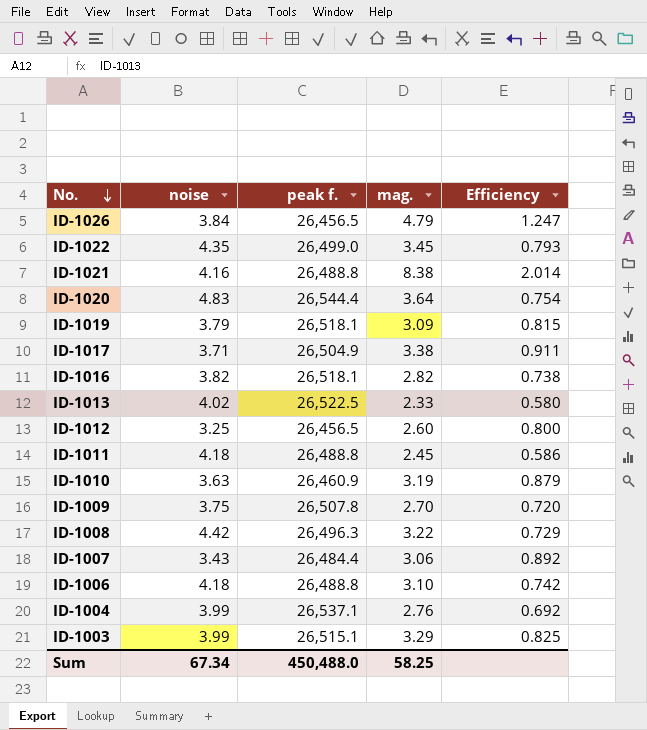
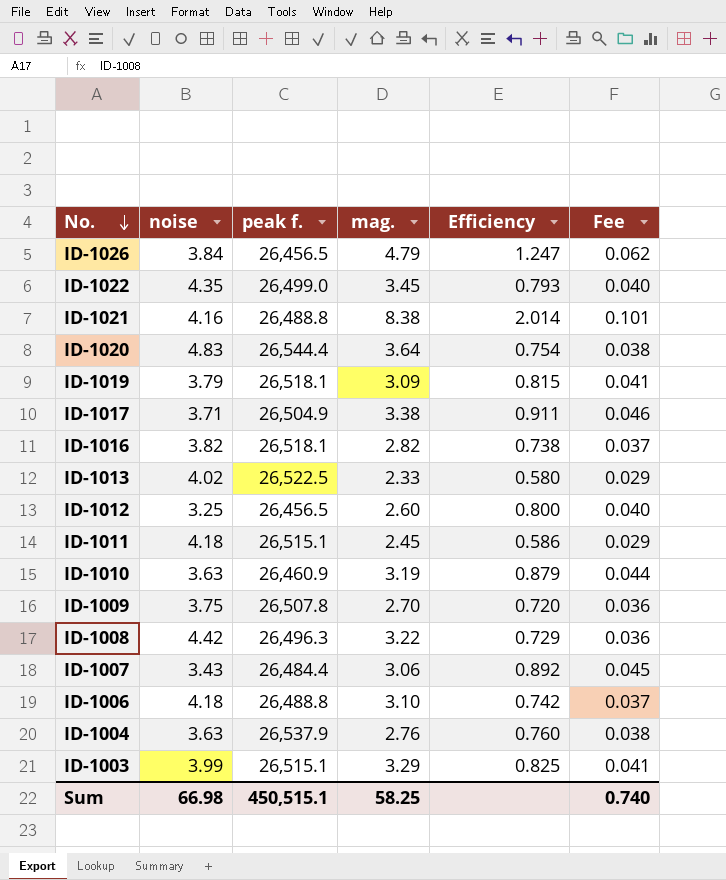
column Fee | formula: none -> [Efficiency] * 0.05
ID-1011 | peak f.: 26,488.8 -> 26,515.1
ID-1004 | noise: 3.99 -> 3.63
ID-1004 | peak f.: 26,537.1 -> 26,537.9
ID-1004 | Efficiency: 0.692 -> 0.760
Sum | noise: 67.34 -> 66.98
Sum | peak f.: 450,488.0 -> 450,515.1

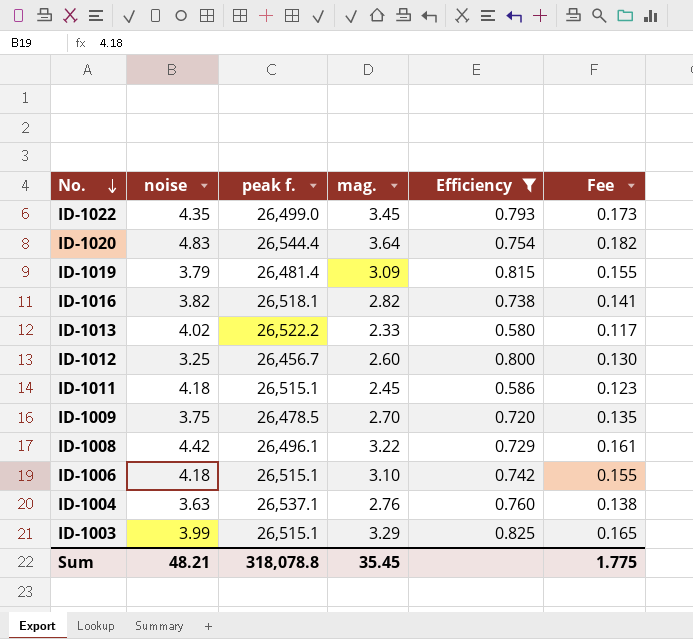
filter: none -> Efficiency <= 0.825
column Fee | formula: [Efficiency] * 0.05 -> [mag.] * 0.05
ID-1019 | peak f.: 26,518.1 -> 26,481.4
ID-1013 | peak f.: 26,522.5 -> 26,522.2
ID-1012 | peak f.: 26,456.5 -> 26,456.7
ID-1009 | peak f.: 26,507.8 -> 26,478.5
ID-1008 | peak f.: 26,496.3 -> 26,496.1
ID-1006 | peak f.: 26,488.8 -> 26,515.1
ID-1004 | peak f.: 26,537.9 -> 26,537.1
Sum | noise: 66.98 -> 48.21
Sum | peak f.: 450,515.1 -> 318,078.8
Sum | mag.: 58.25 -> 35.45
Sum | Fee: 0.740 -> 1.775

